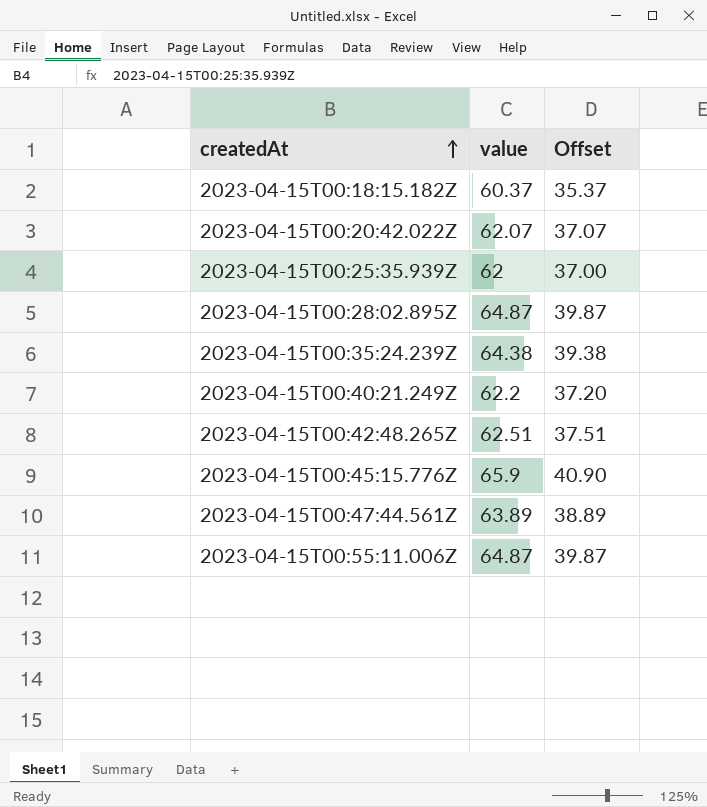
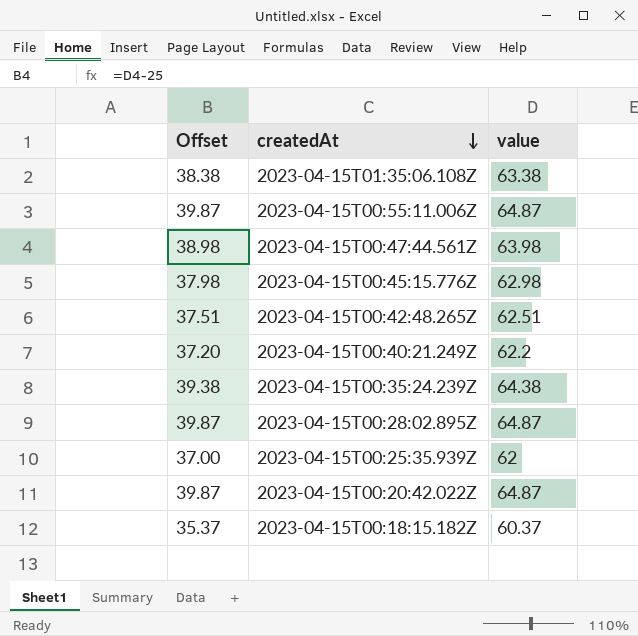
row order: createdAt ascending -> createdAt descending
column Offset | position: 3 -> 1
row 2023-04-15T01:35:06.108Z: none -> 38.38 | 63.38
2023-04-15T00:47:44.561Z | Offset: 38.89 -> 38.98
2023-04-15T00:47:44.561Z | value: 63.89 -> 63.98
2023-04-15T00:45:15.776Z | Offset: 40.90 -> 37.98
2023-04-15T00:45:15.776Z | value: 65.9 -> 62.98
2023-04-15T00:20:42.022Z | Offset: 37.07 -> 39.87
2023-04-15T00:20:42.022Z | value: 62.07 -> 64.87

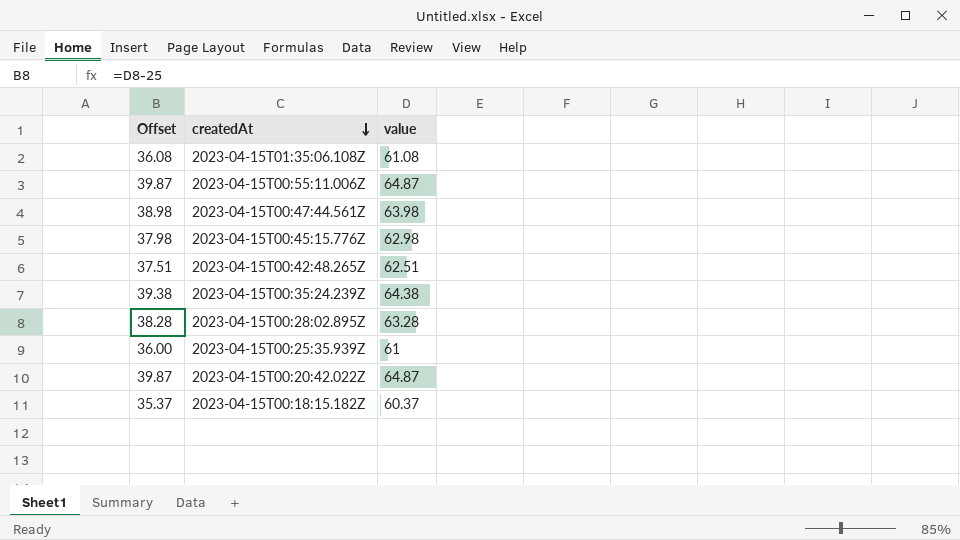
row 2023-04-15T00:40:21.249Z: 37.20 | 62.2 -> none
2023-04-15T01:35:06.108Z | Offset: 38.38 -> 36.08
2023-04-15T01:35:06.108Z | value: 63.38 -> 61.08
2023-04-15T00:28:02.895Z | Offset: 39.87 -> 38.28
2023-04-15T00:28:02.895Z | value: 64.87 -> 63.28
2023-04-15T00:25:35.939Z | Offset: 37.00 -> 36.00
2023-04-15T00:25:35.939Z | value: 62 -> 61

